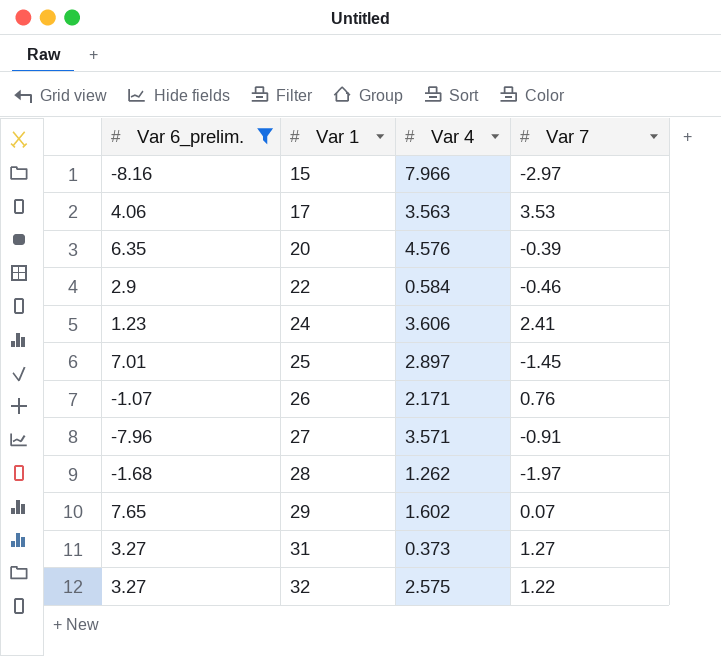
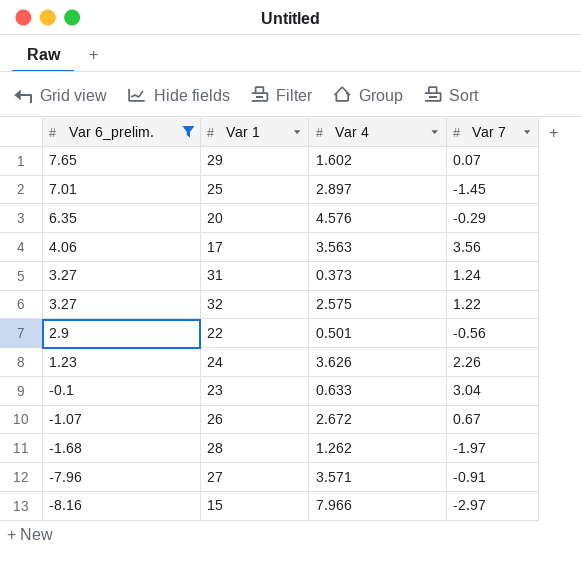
row order: Var 1 ascending -> Var 6_prelim. descending
20 | Var 7: -0.39 -> -0.29
17 | Var 7: 3.53 -> 3.56
31 | Var 7: 1.27 -> 1.24
22 | Var 4: 0.584 -> 0.501
22 | Var 7: -0.46 -> -0.56
24 | Var 4: 3.606 -> 3.626
24 | Var 7: 2.41 -> 2.26
row 23: none -> -0.1 | 0.633 | 3.04
26 | Var 4: 2.171 -> 2.672
26 | Var 7: 0.76 -> 0.67

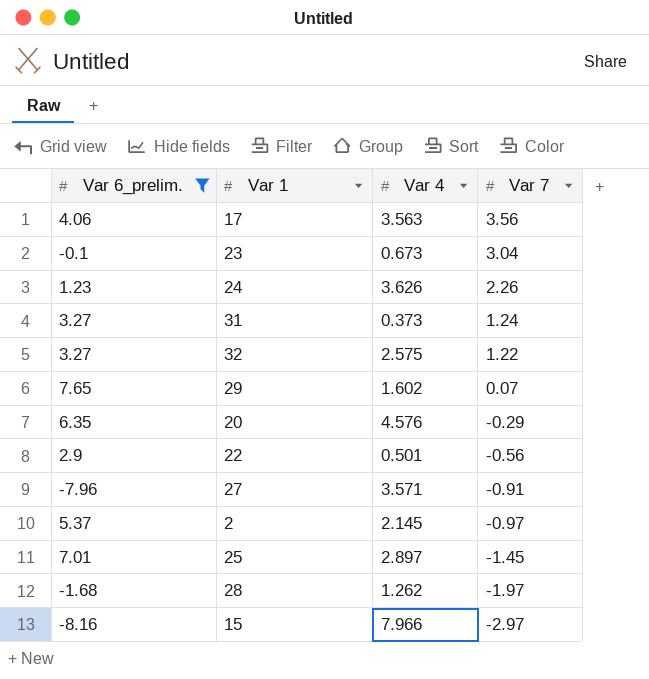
row order: Var 6_prelim. descending -> Var 7 descending
row 26: -1.07 | 2.672 | 0.67 -> none
23 | Var 4: 0.633 -> 0.673
row 2: none -> 5.37 | 2.145 | -0.97

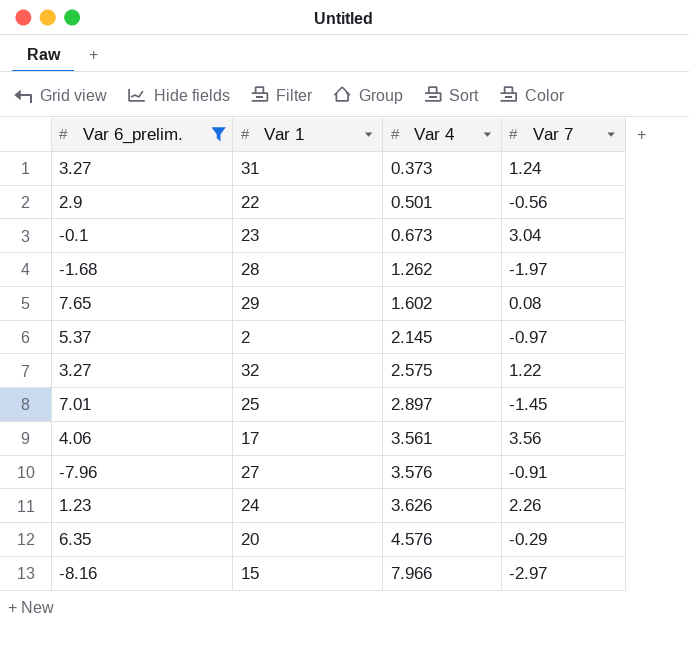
row order: Var 7 descending -> Var 4 ascending
29 | Var 7: 0.07 -> 0.08
17 | Var 4: 3.563 -> 3.561
27 | Var 4: 3.571 -> 3.576

